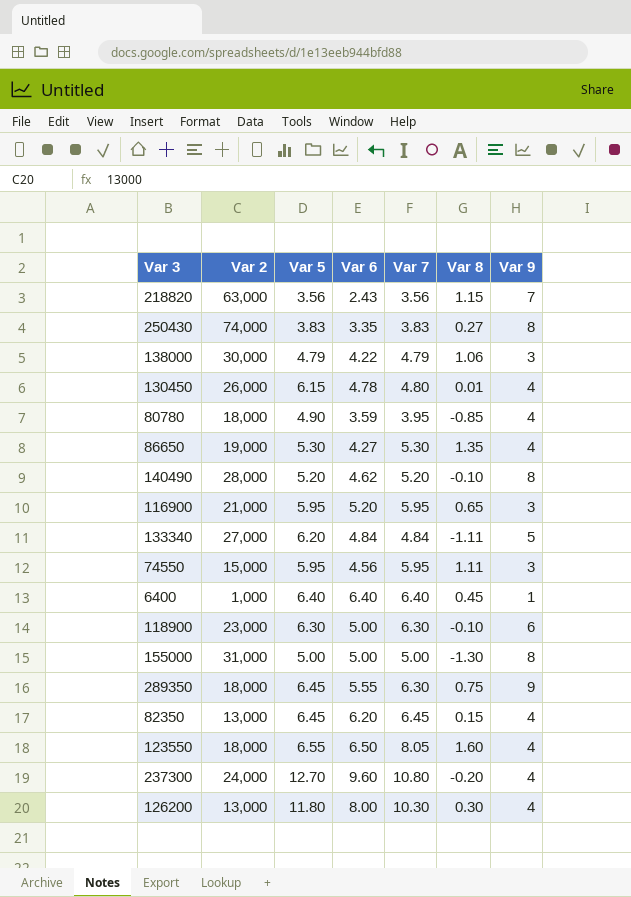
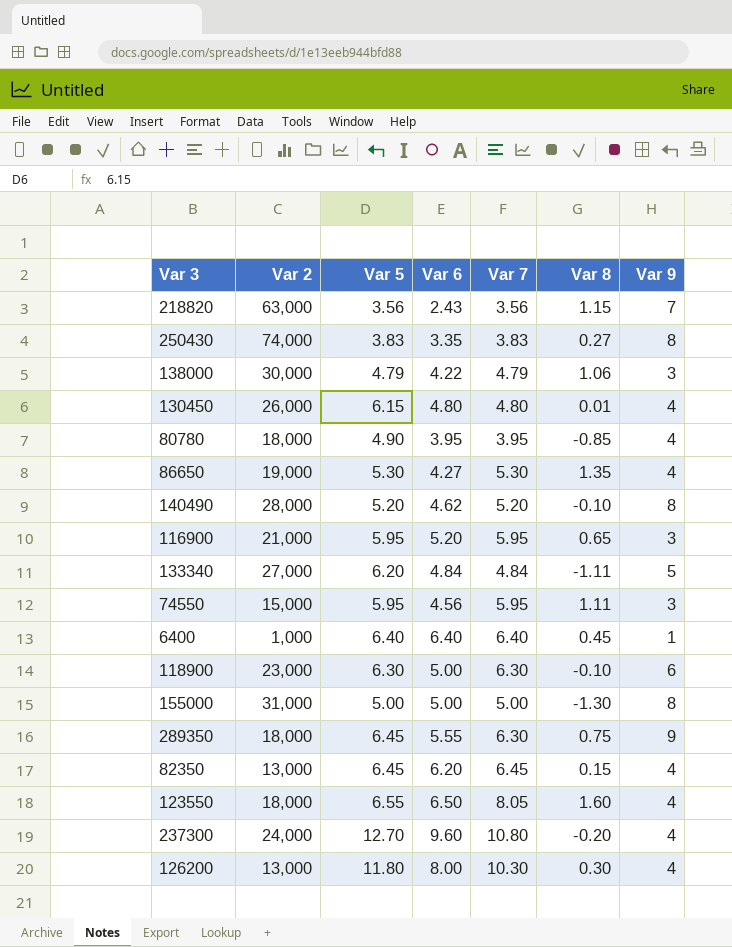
130450 | Var 6: 4.78 -> 4.80
80780 | Var 6: 3.59 -> 3.95

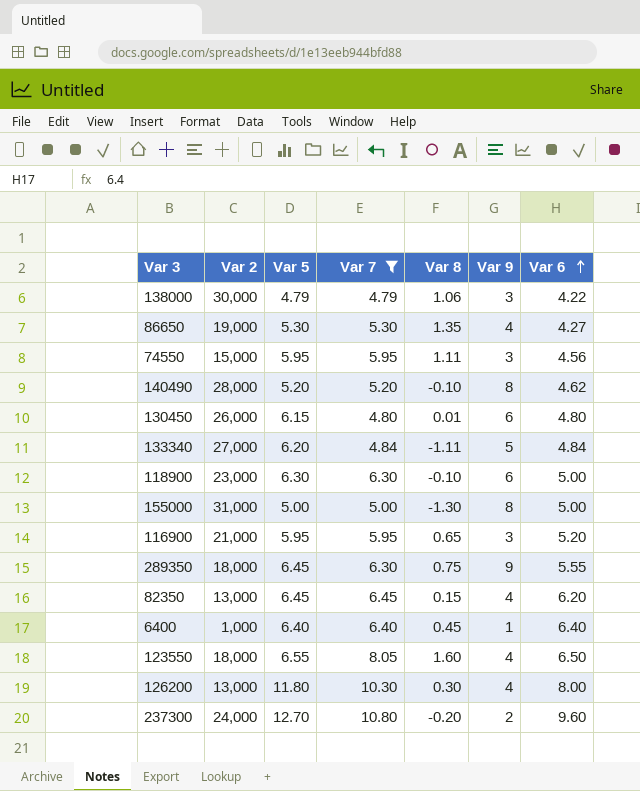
filter: none -> Var 7 >= 4.79
row order: none -> Var 6 ascending
column Var 6 | position: 4 -> 7
130450 | Var 9: 4 -> 6
237300 | Var 9: 4 -> 2

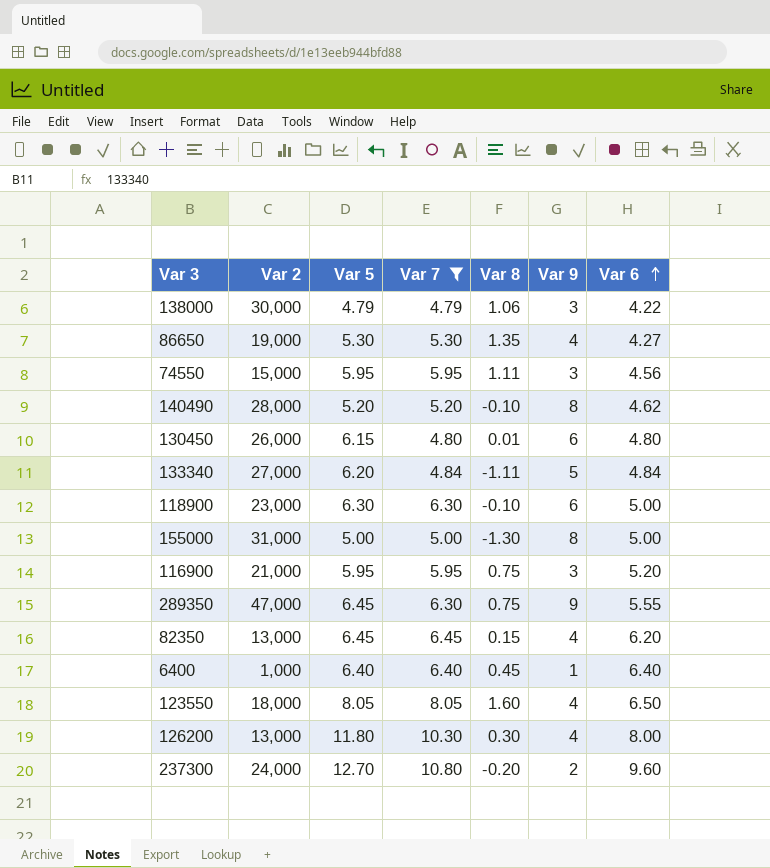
116900 | Var 8: 0.65 -> 0.75
289350 | Var 2: 18,000 -> 47,000
123550 | Var 5: 6.55 -> 8.05

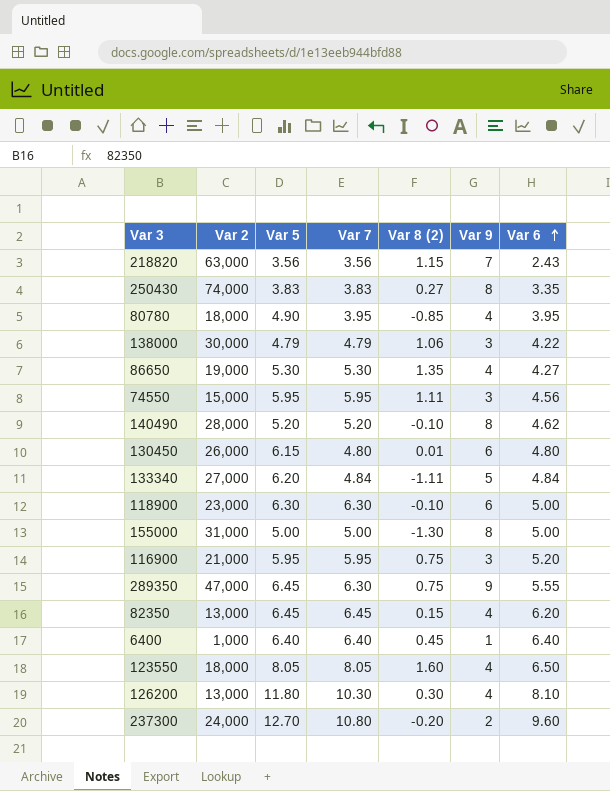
filter: Var 7 >= 4.79 -> none
column name: Var 8 -> Var 8 (2)
126200 | Var 6: 8.00 -> 8.10

